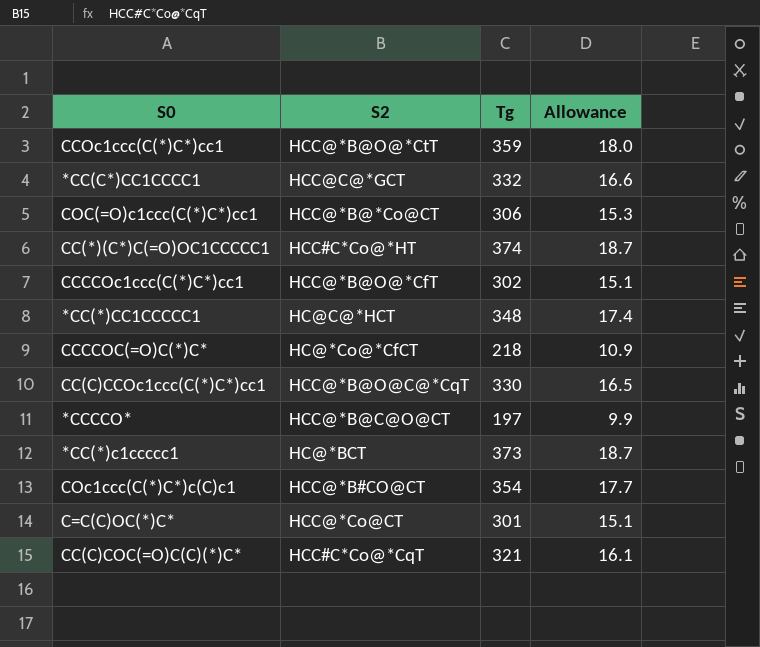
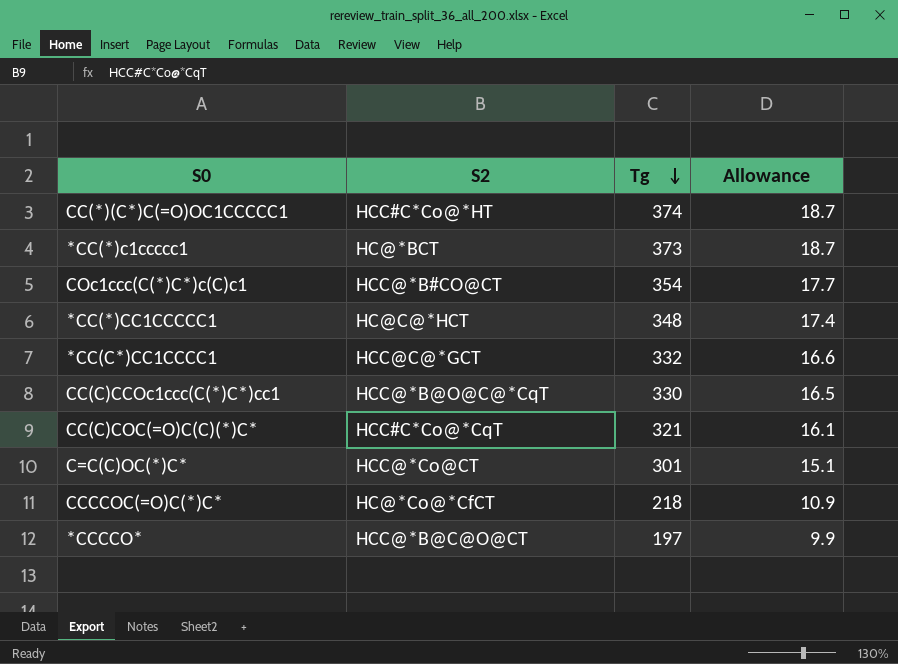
row order: none -> Tg descending
row CCOc1ccc(C(*)C*)cc1: HCC@*B@O@*CtT | 359 | 18.0 -> none
row COC(=O)c1ccc(C(*)C*)cc1: HCC@*B@*Co@CT | 306 | 15.3 -> none
row CCCCOc1ccc(C(*)C*)cc1: HCC@*B@O@*CfT | 302 | 15.1 -> none

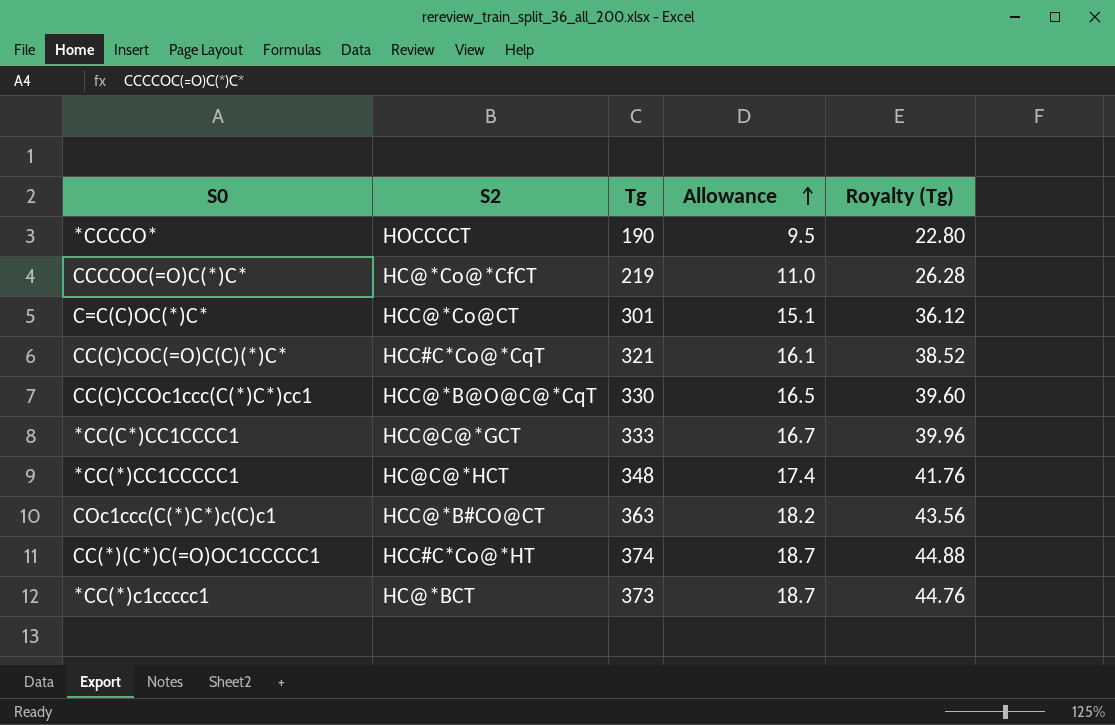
row order: Tg descending -> Allowance ascending
column Royalty (Tg) | formula: none -> [Tg] * 0.12
*CCCCO* | S2: HCC@*B@C@O@CT -> HOCCCCT
*CCCCO* | Tg: 197 -> 190
*CCCCO* | Allowance: 9.9 -> 9.5
CCCCOC(=O)C(*)C* | Tg: 218 -> 219
CCCCOC(=O)C(*)C* | Allowance: 10.9 -> 11.0
*CC(C*)CC1CCCC1 | Tg: 332 -> 333
*CC(C*)CC1CCCC1 | Allowance: 16.6 -> 16.7
COc1ccc(C(*)C*)c(C)c1 | Tg: 354 -> 363
COc1ccc(C(*)C*)c(C)c1 | Allowance: 17.7 -> 18.2

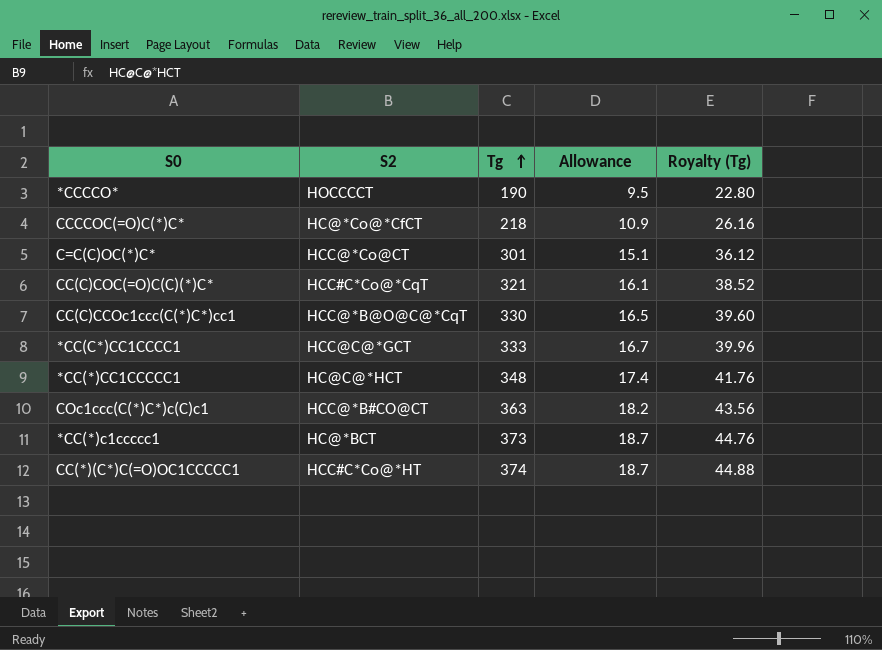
row order: Allowance ascending -> Tg ascending
CCCCOC(=O)C(*)C* | Tg: 219 -> 218
CCCCOC(=O)C(*)C* | Allowance: 11.0 -> 10.9
CCCCOC(=O)C(*)C* | Royalty (Tg): 26.28 -> 26.16

